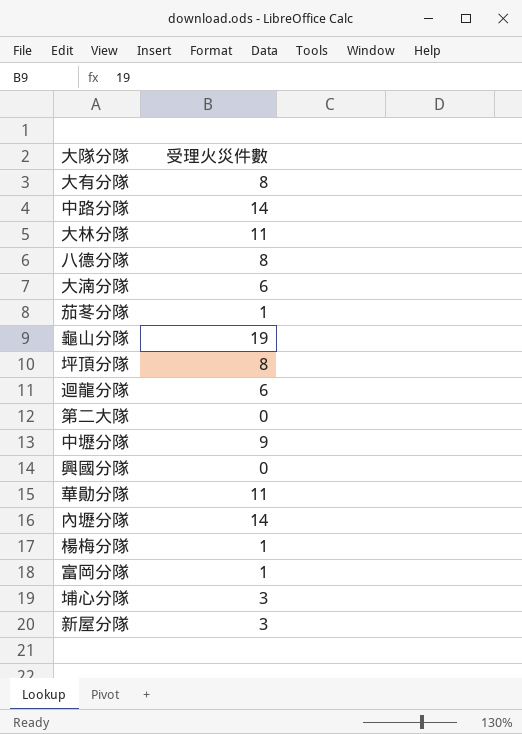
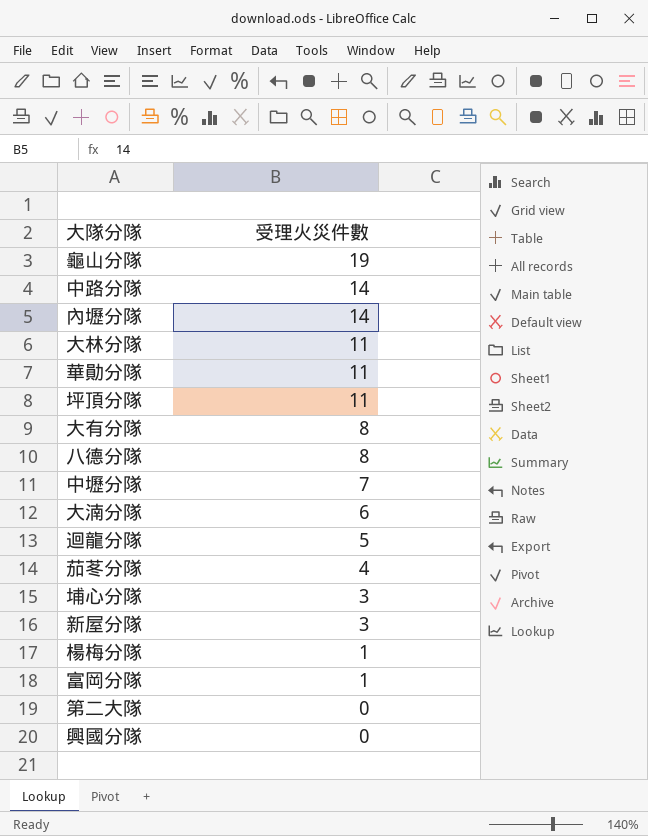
row order: none -> 受理火災件數 descending
坪頂分隊 | 受理火災件數: 8 -> 11
中壢分隊 | 受理火災件數: 9 -> 7
迴龍分隊 | 受理火災件數: 6 -> 5
茄苳分隊 | 受理火災件數: 1 -> 4

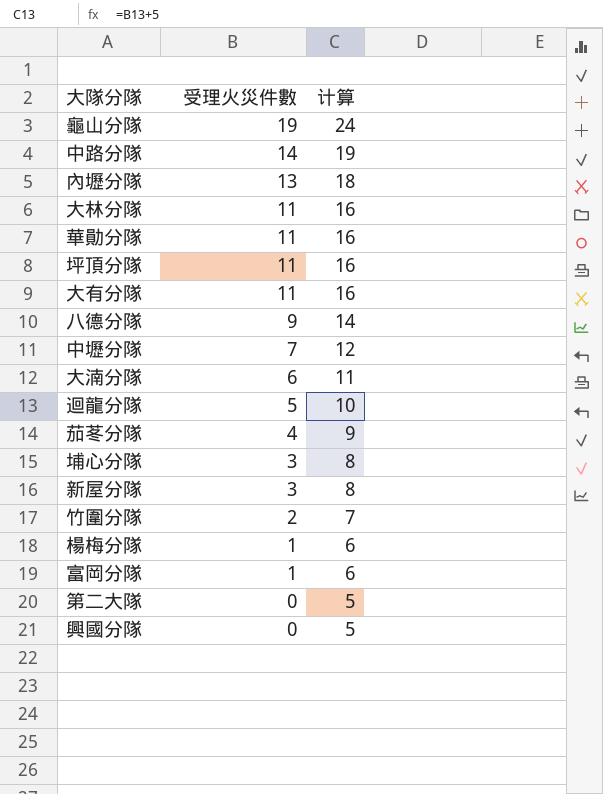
column 计算 | formula: none -> [受理火災件數] + 5
內壢分隊 | 受理火災件數: 14 -> 13
大有分隊 | 受理火災件數: 8 -> 11
八德分隊 | 受理火災件數: 8 -> 9
row 竹圍分隊: none -> 2 | 7

